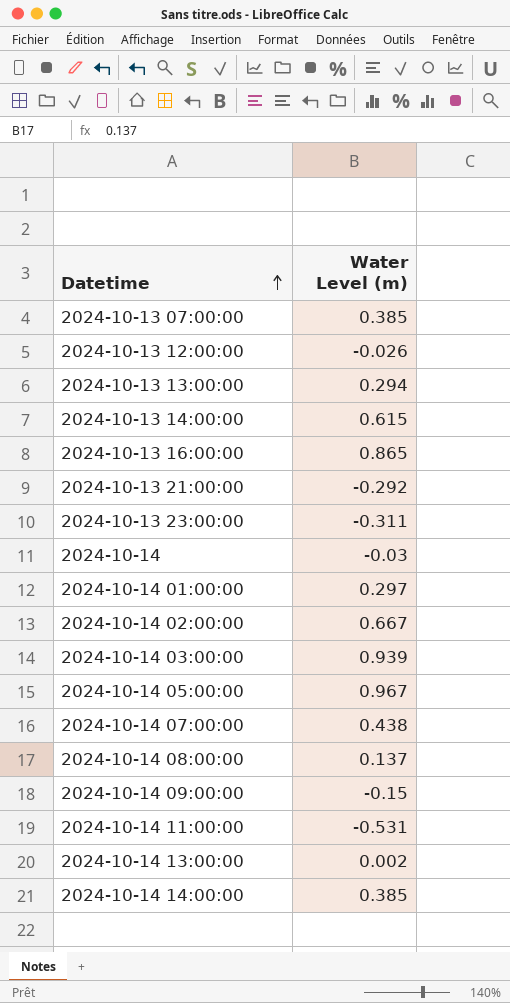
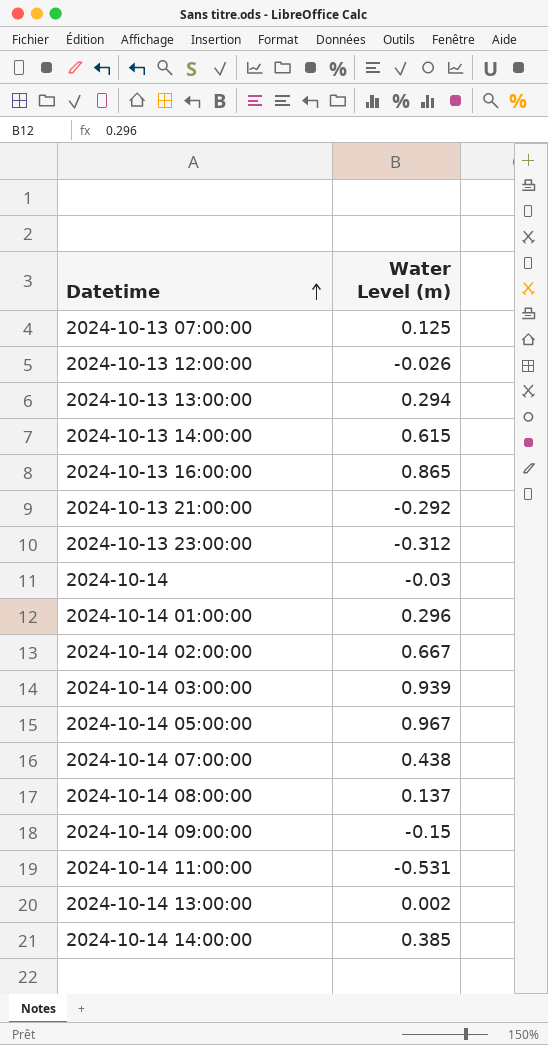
2024-10-13 07:00:00 | Water Level (m): 0.385 -> 0.125
2024-10-13 23:00:00 | Water Level (m): -0.311 -> -0.312
2024-10-14 01:00:00 | Water Level (m): 0.297 -> 0.296

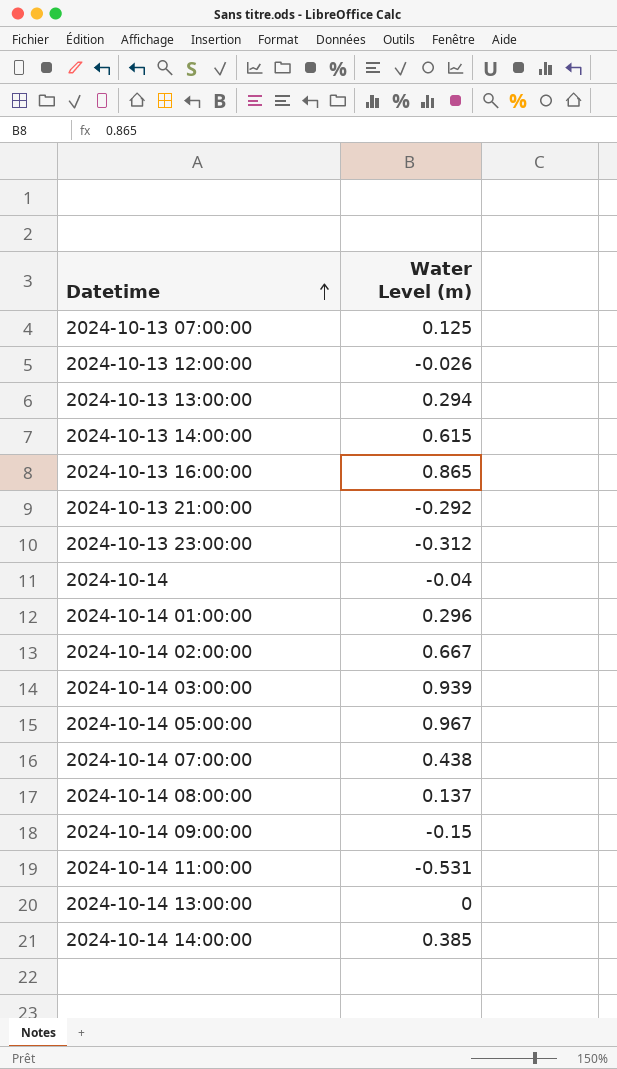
2024-10-14 | Water Level (m): -0.03 -> -0.04
2024-10-14 13:00:00 | Water Level (m): 0.002 -> 0

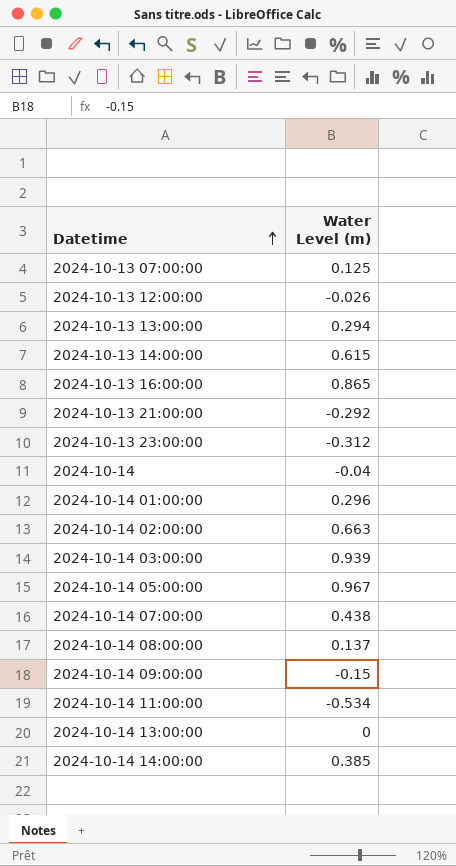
2024-10-14 02:00:00 | Water Level (m): 0.667 -> 0.663
2024-10-14 11:00:00 | Water Level (m): -0.531 -> -0.534

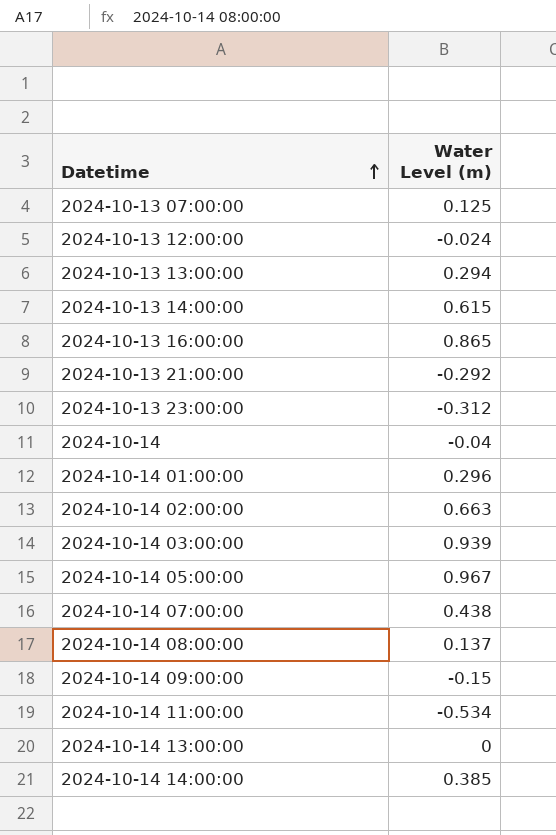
2024-10-13 12:00:00 | Water Level (m): -0.026 -> -0.024

